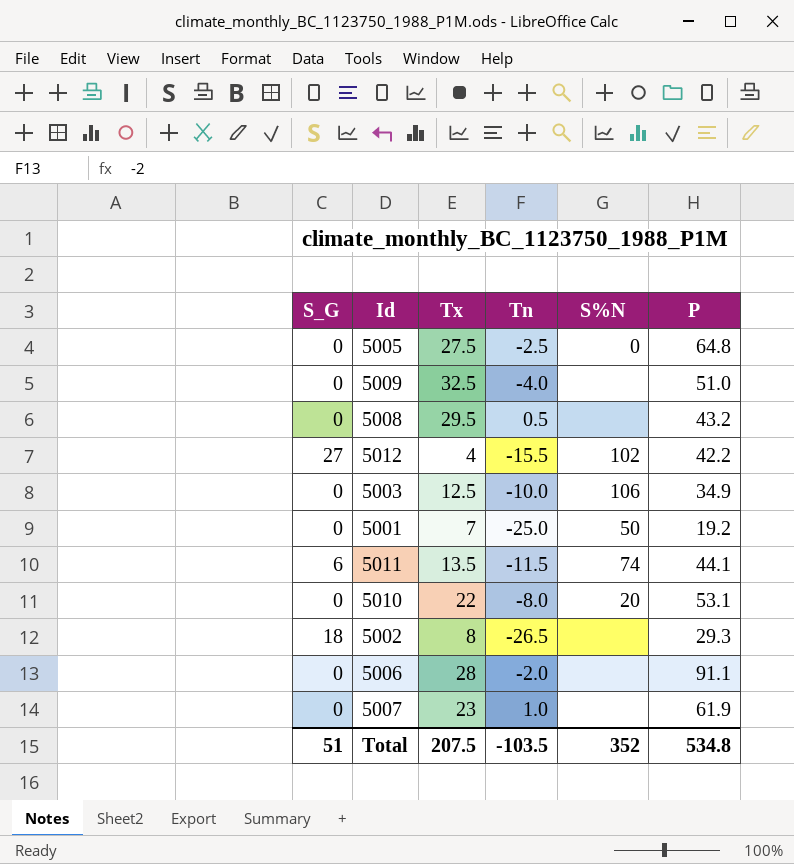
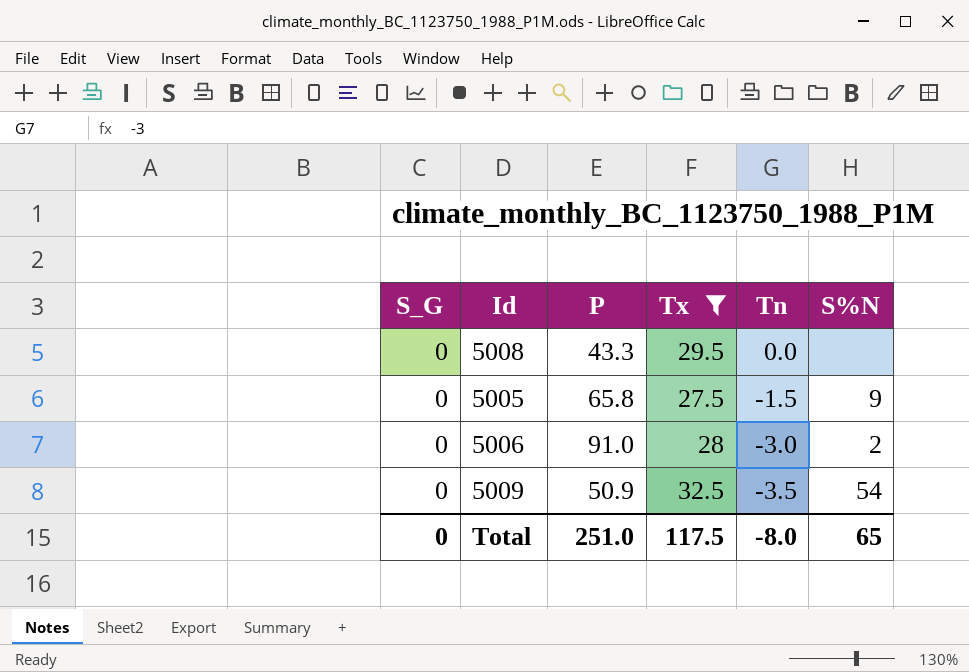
filter: none -> Tx >= 27.5
row order: none -> Tn descending
column P | position: 6 -> 3
5008 | P: 43.2 -> 43.3
5008 | Tn: 0.5 -> 0.0
5005 | P: 64.8 -> 65.8
5005 | Tn: -2.5 -> -1.5
5005 | S%N: 0 -> 9
5006 | P: 91.1 -> 91.0
5006 | Tn: -2.0 -> -3.0
5006 | S%N: none -> 2
5009 | P: 51.0 -> 50.9
5009 | Tn: -4.0 -> -3.5
5009 | S%N: none -> 54
Total | S_G: 51 -> 0
Total | P: 534.8 -> 251.0
Total | Tx: 207.5 -> 117.5
Total | Tn: -103.5 -> -8.0
Total | S%N: 352 -> 65

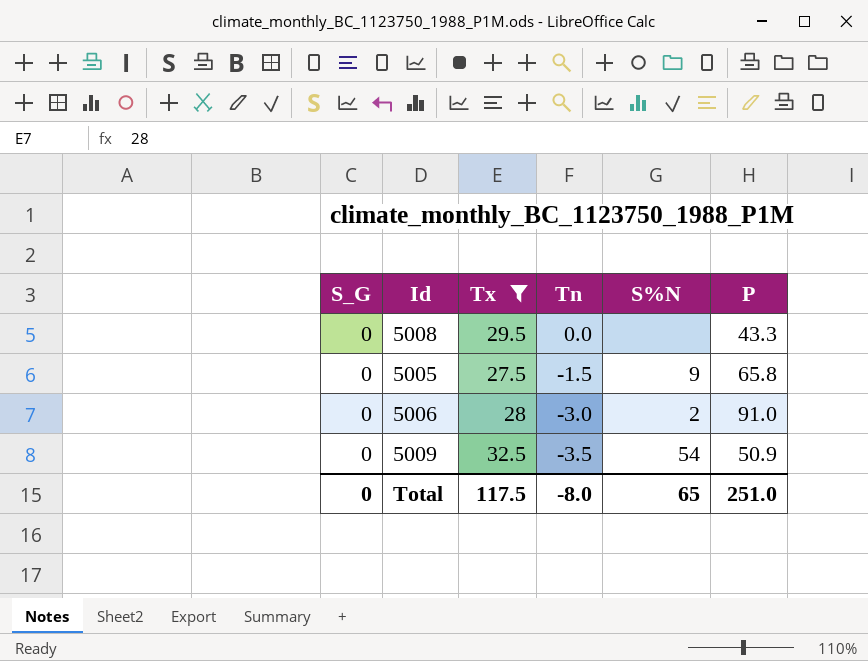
column P | position: 3 -> 6

